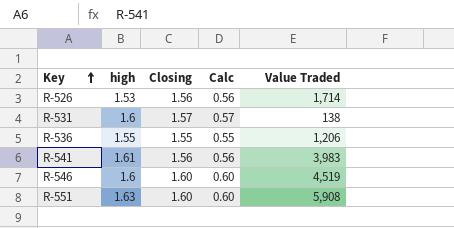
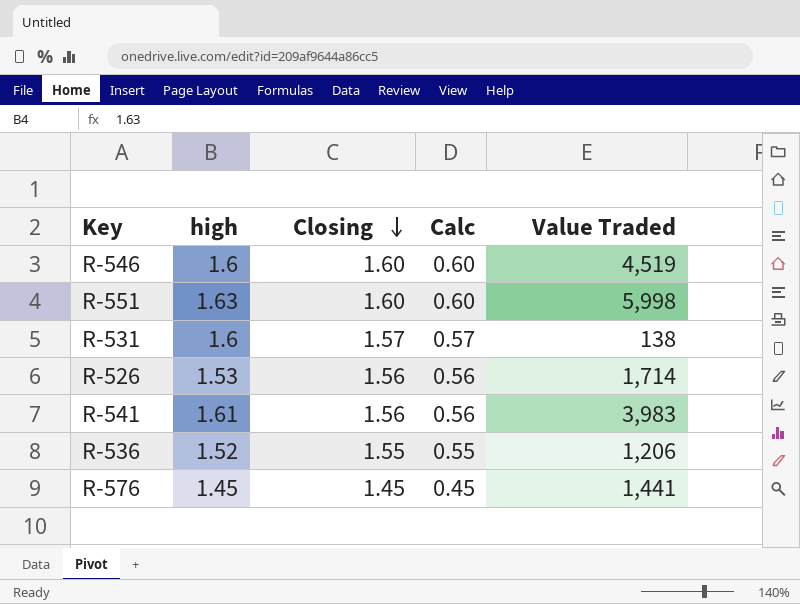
row order: Key ascending -> Closing descending
R-551 | Value Traded: 5,908 -> 5,998
R-536 | high: 1.55 -> 1.52
row R-576: none -> 1.45 | 1.45 | 0.45 | 1,441

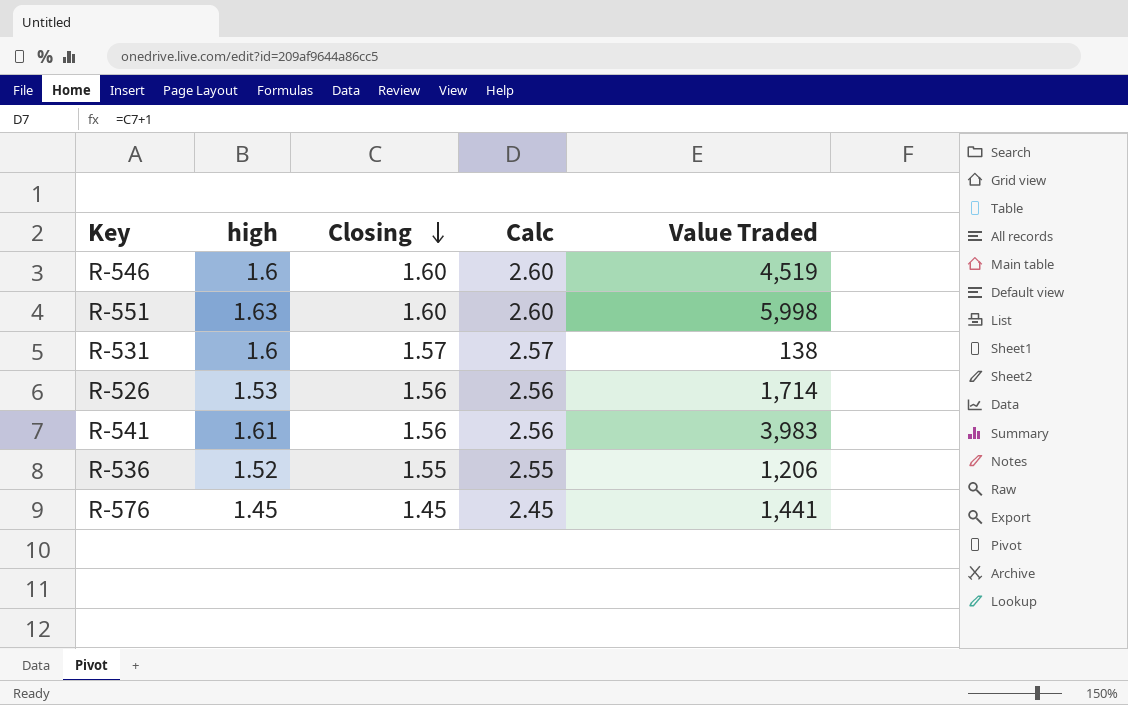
column Calc | formula: [Closing] - 1 -> [Closing] + 1

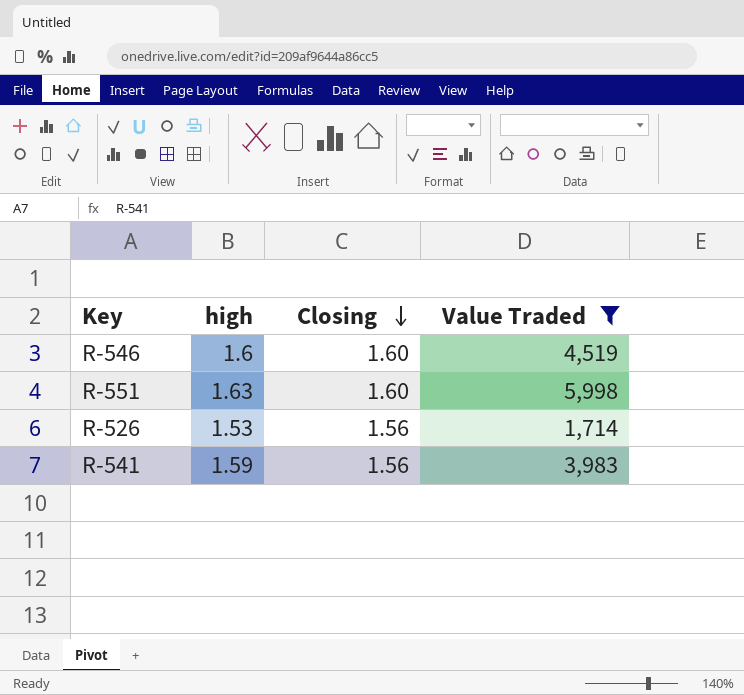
filter: none -> Value Traded >= 1,714
column Calc | formula: [Closing] + 1 -> none
R-541 | high: 1.61 -> 1.59

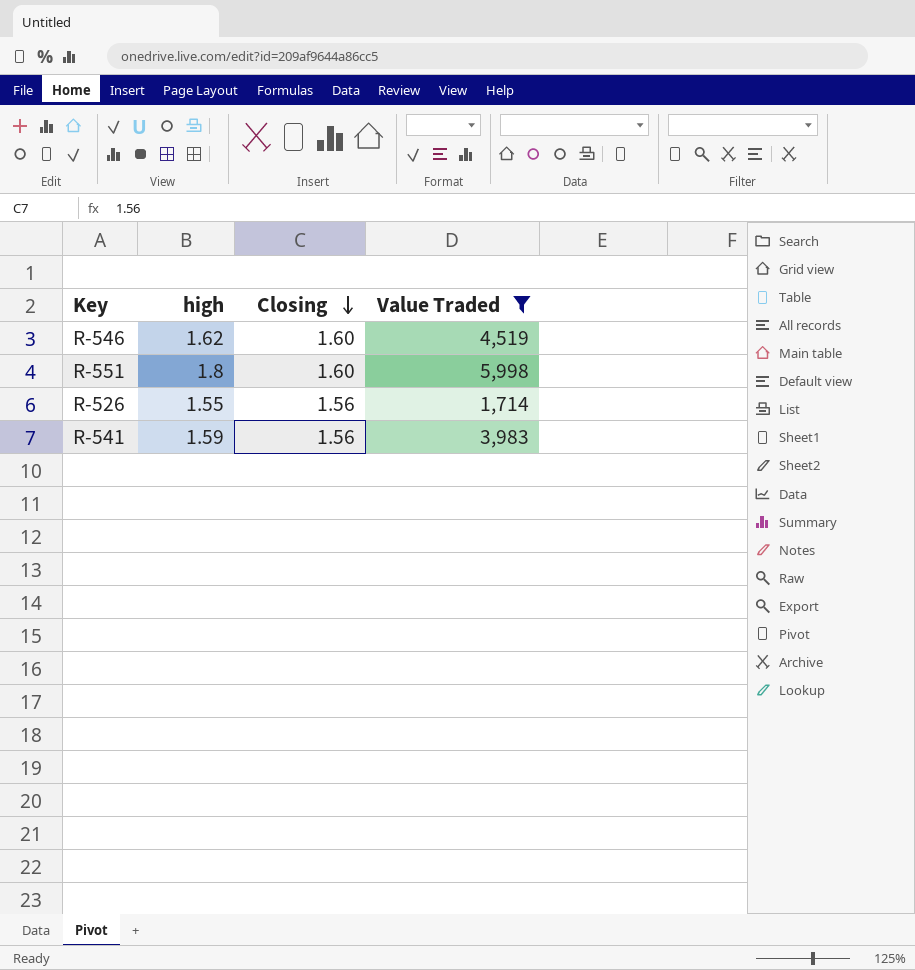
R-546 | high: 1.6 -> 1.62
R-551 | high: 1.63 -> 1.8
R-526 | high: 1.53 -> 1.55

